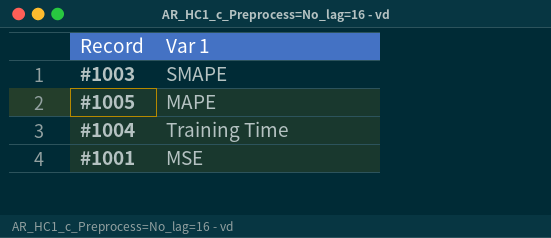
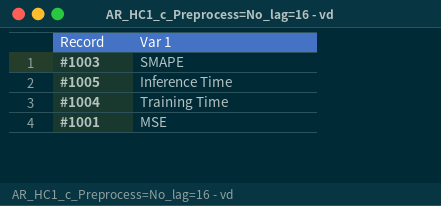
#1005 | Var 1: MAPE -> Inference Time

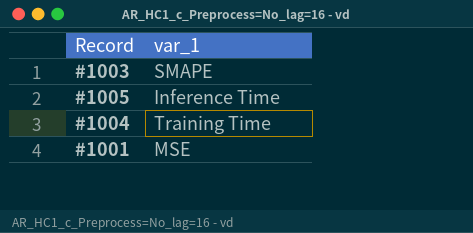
column name: Var 1 -> var_1

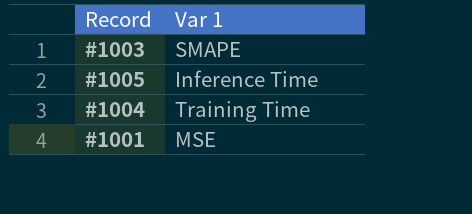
column name: var_1 -> Var 1

